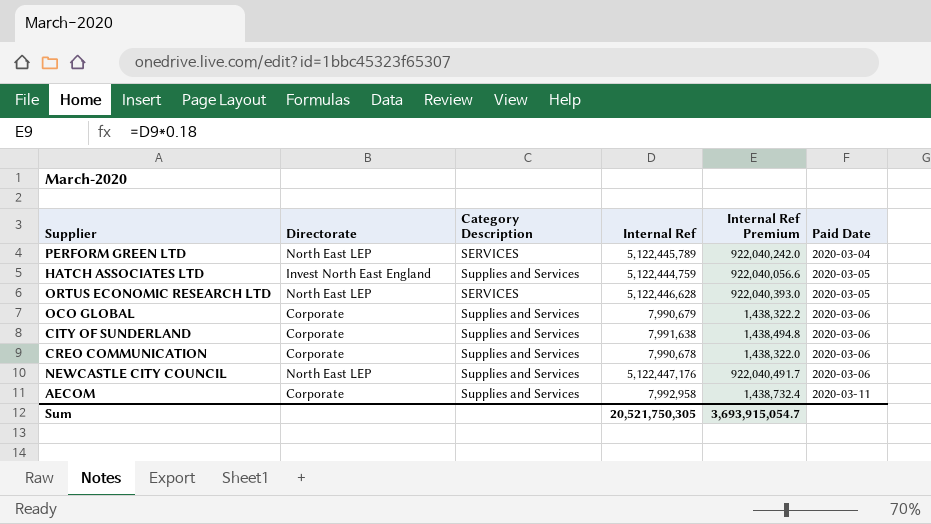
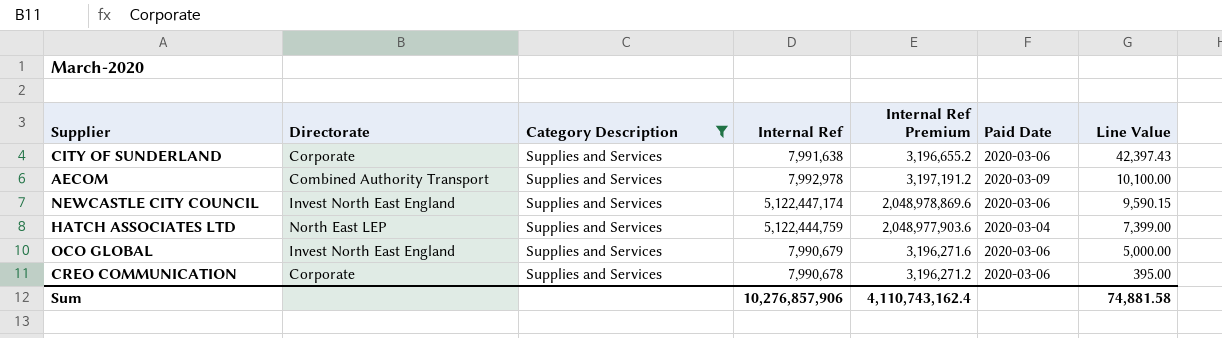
filter: none -> Category Description = Supplies and Services
row order: Paid Date ascending -> Line Value descending
column Internal Ref Premium | formula: [Internal Ref] * 0.18 -> [Internal Ref] * 0.4
column Line Value | position: none -> 7
AECOM | Directorate: Corporate -> Combined Authority Transport
AECOM | Internal Ref: 7,992,958 -> 7,992,978
AECOM | Paid Date: 2020-03-11 -> 2020-03-09
NEWCASTLE CITY COUNCIL | Directorate: North East LEP -> Invest North East England
NEWCASTLE CITY COUNCIL | Internal Ref: 5,122,447,176 -> 5,122,447,174
HATCH ASSOCIATES LTD | Directorate: Invest North East England -> North East LEP
HATCH ASSOCIATES LTD | Paid Date: 2020-03-05 -> 2020-03-04
OCO GLOBAL | Directorate: Corporate -> Invest North East England
Sum | Internal Ref: 20,521,750,305 -> 10,276,857,906
Sum | Internal Ref Premium: 3,693,915,054.7 -> 4,110,743,162.4

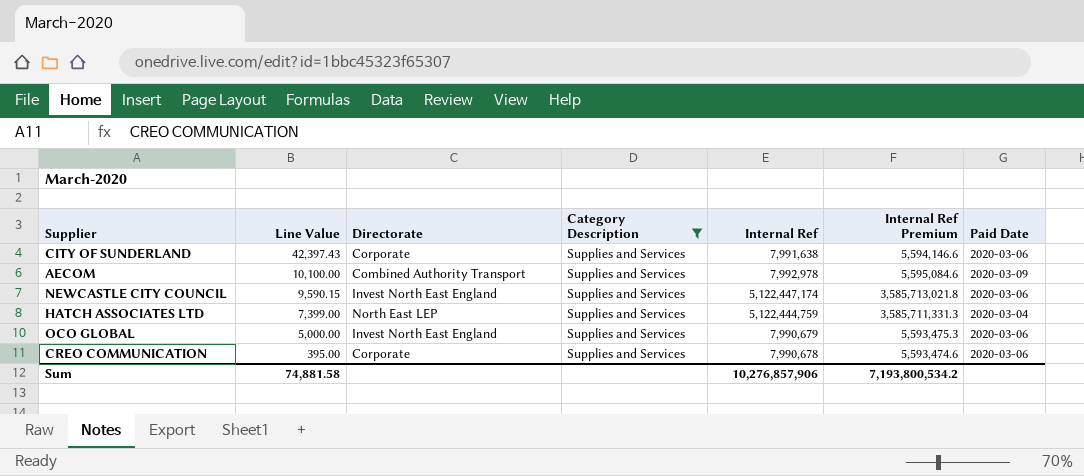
column Line Value | position: 7 -> 2
column Internal Ref Premium | formula: [Internal Ref] * 0.4 -> [Internal Ref] * 0.7
Sum | Internal Ref Premium: 4,110,743,162.4 -> 7,193,800,534.2

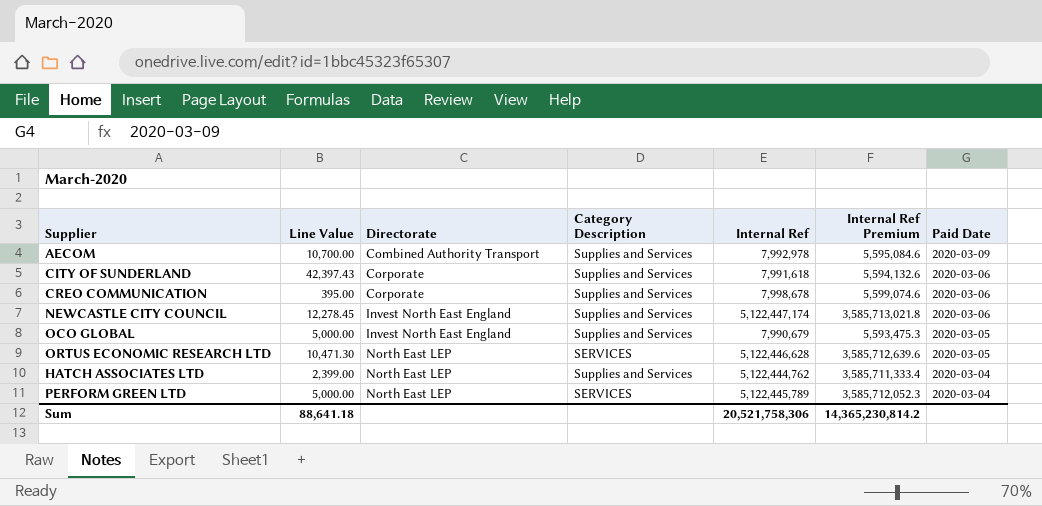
filter: Category Description = Supplies and Services -> none
row order: Line Value descending -> Directorate ascending
AECOM | Line Value: 10,100.00 -> 10,700.00
CITY OF SUNDERLAND | Internal Ref: 7,991,638 -> 7,991,618
CITY OF SUNDERLAND | Internal Ref Premium: 5,594,146.6 -> 5,594,132.6
CREO COMMUNICATION | Internal Ref: 7,990,678 -> 7,998,678
CREO COMMUNICATION | Internal Ref Premium: 5,593,474.6 -> 5,599,074.6
NEWCASTLE CITY COUNCIL | Line Value: 9,590.15 -> 12,278.45
OCO GLOBAL | Paid Date: 2020-03-06 -> 2020-03-05
HATCH ASSOCIATES LTD | Line Value: 7,399.00 -> 2,399.00
HATCH ASSOCIATES LTD | Internal Ref: 5,122,444,759 -> 5,122,444,762
HATCH ASSOCIATES LTD | Internal Ref Premium: 3,585,711,331.3 -> 3,585,711,333.4
Sum | Line Value: 74,881.58 -> 88,641.18
Sum | Internal Ref: 10,276,857,906 -> 20,521,758,306
Sum | Internal Ref Premium: 7,193,800,534.2 -> 14,365,230,814.2

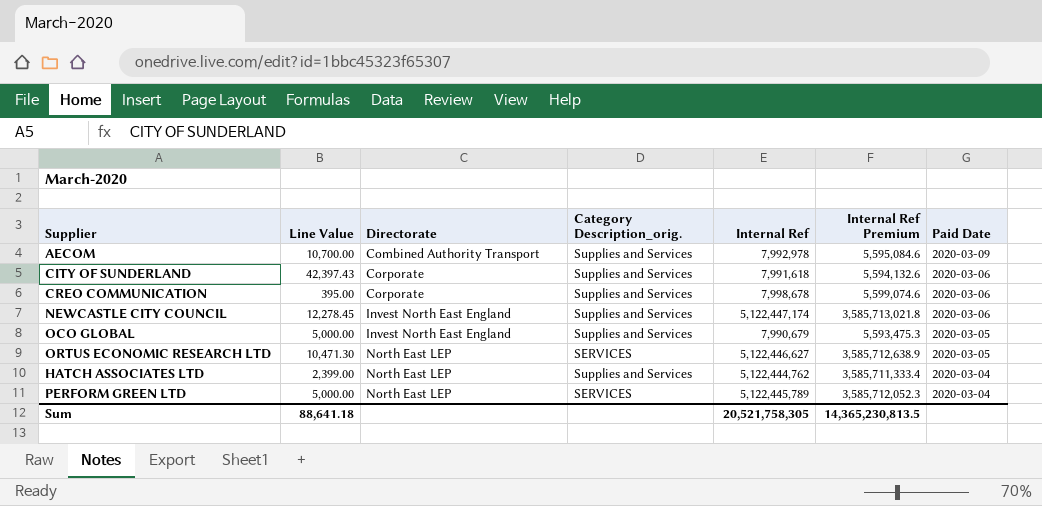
column name: Category Description -> Category Description_orig.
ORTUS ECONOMIC RESEARCH LTD | Internal Ref: 5,122,446,628 -> 5,122,446,627
ORTUS ECONOMIC RESEARCH LTD | Internal Ref Premium: 3,585,712,639.6 -> 3,585,712,638.9
Sum | Internal Ref: 20,521,758,306 -> 20,521,758,305
Sum | Internal Ref Premium: 14,365,230,814.2 -> 14,365,230,813.5

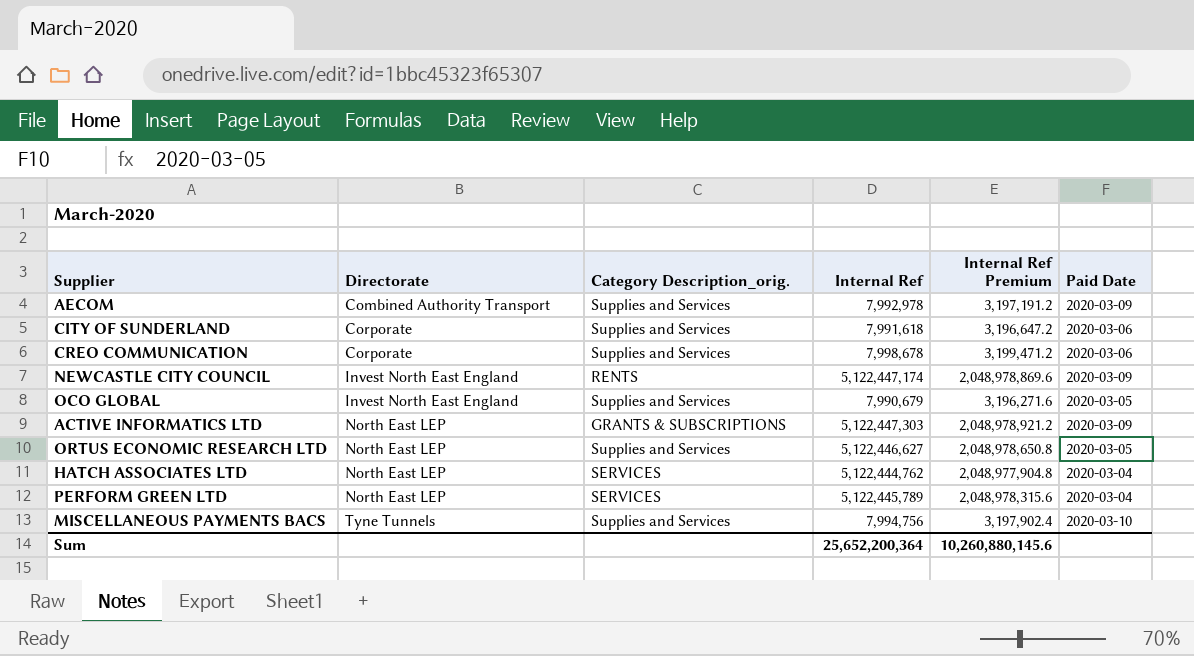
column Line Value | position: 2 -> none
column Internal Ref Premium | formula: [Internal Ref] * 0.7 -> [Internal Ref] * 0.4
NEWCASTLE CITY COUNCIL | Category Description_orig.: Supplies and Services -> RENTS
NEWCASTLE CITY COUNCIL | Paid Date: 2020-03-06 -> 2020-03-09
row ACTIVE INFORMATICS LTD: none -> North East LEP | GRANTS & SUBSCRIPTIONS | 5,122,447,303 | 2,048,978,921.2 | 2020-03-09
ORTUS ECONOMIC RESEARCH LTD | Category Description_orig.: SERVICES -> Supplies and Services
HATCH ASSOCIATES LTD | Category Description_orig.: Supplies and Services -> SERVICES
row MISCELLANEOUS PAYMENTS BACS: none -> Tyne Tunnels | Supplies and Services | 7,994,756 | 3,197,902.4 | 2020-03-10
Sum | Internal Ref: 20,521,758,305 -> 25,652,200,364
Sum | Internal Ref Premium: 14,365,230,813.5 -> 10,260,880,145.6

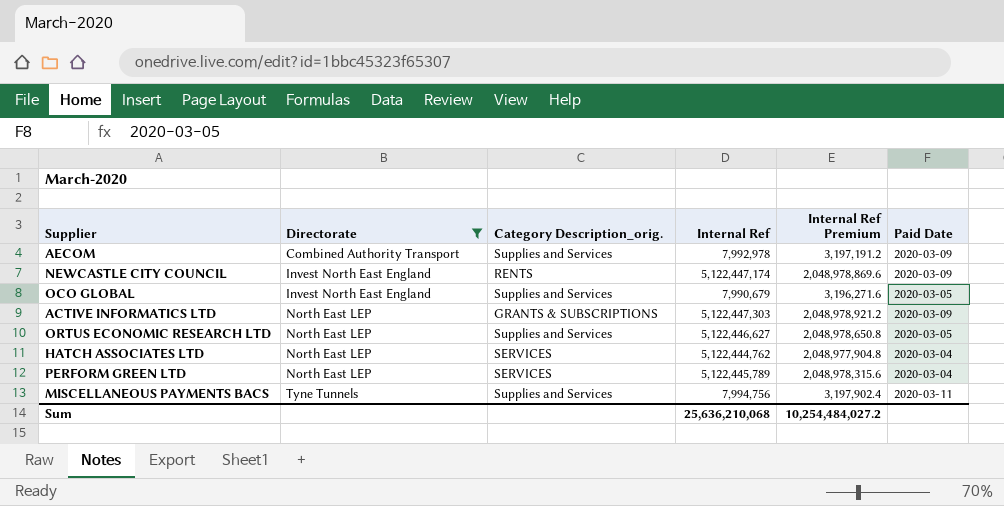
filter: none -> Directorate != Corporate
MISCELLANEOUS PAYMENTS BACS | Paid Date: 2020-03-10 -> 2020-03-11
Sum | Internal Ref: 25,652,200,364 -> 25,636,210,068
Sum | Internal Ref Premium: 10,260,880,145.6 -> 10,254,484,027.2

